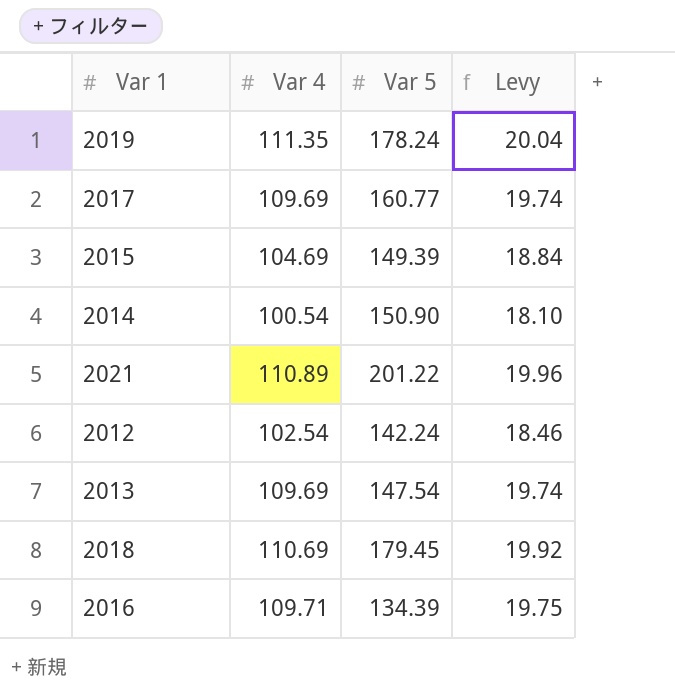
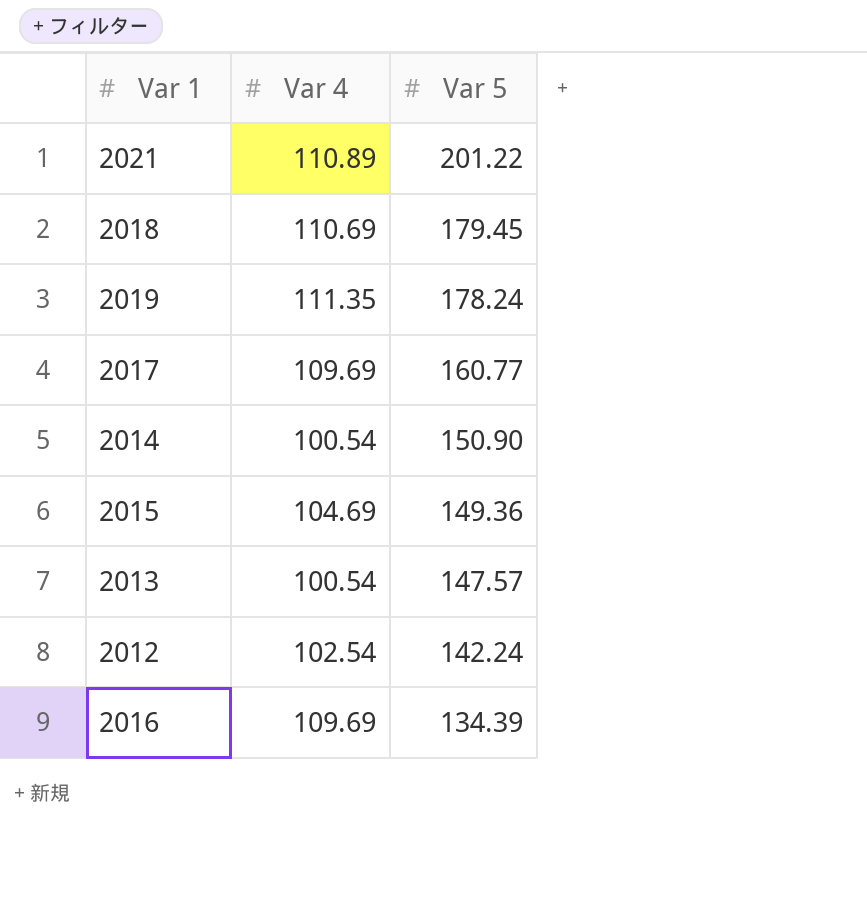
row order: none -> Var 5 descending
column Levy | formula: [Var 4] * 0.18 -> none
2015 | Var 5: 149.39 -> 149.36
2013 | Var 4: 109.69 -> 100.54
2013 | Var 5: 147.54 -> 147.57
2016 | Var 4: 109.71 -> 109.69

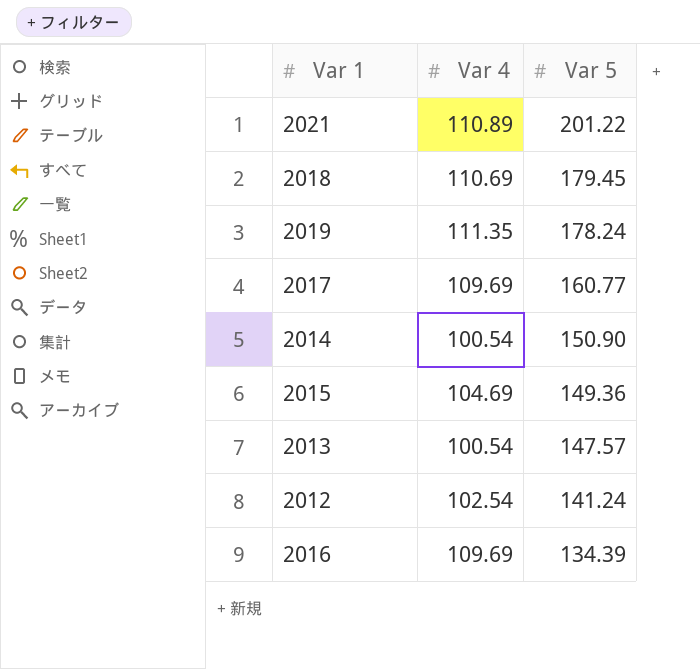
2012 | Var 5: 142.24 -> 141.24

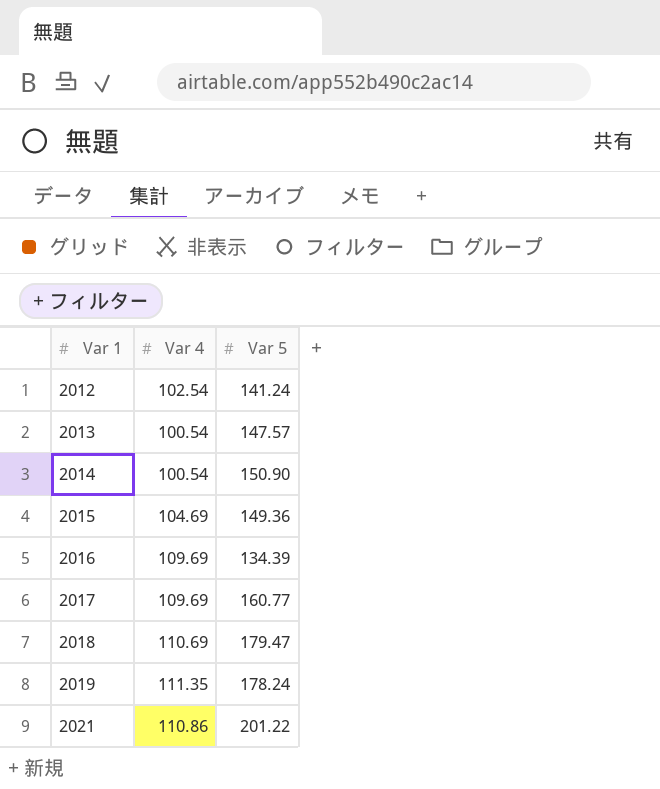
row order: Var 5 descending -> Var 1 ascending
2018 | Var 5: 179.45 -> 179.47
2021 | Var 4: 110.89 -> 110.86

